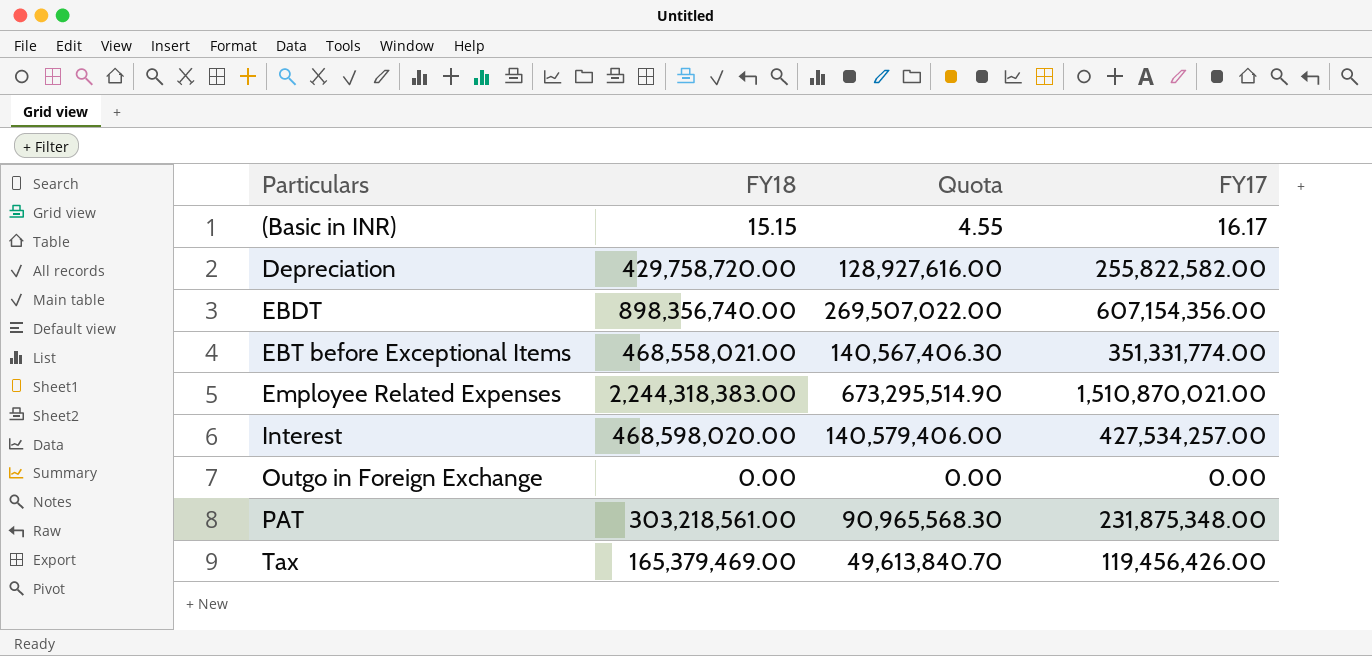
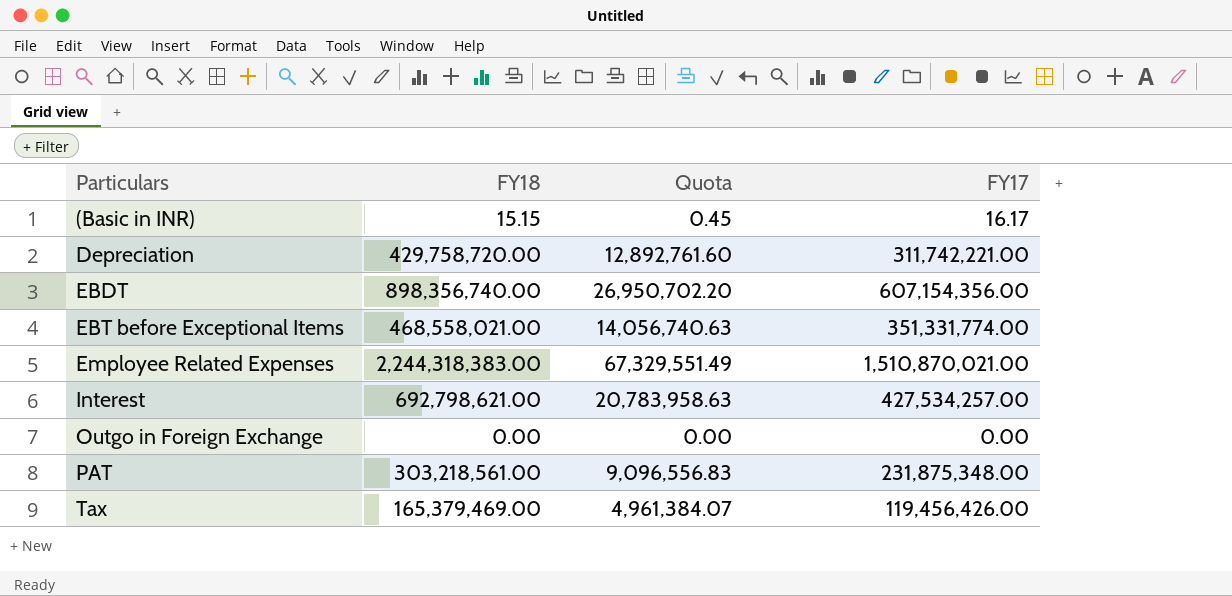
column Quota | formula: [FY18] * 0.3 -> [FY18] * 0.03
Depreciation | FY17: 255,822,582.00 -> 311,742,221.00
Interest | FY18: 468,598,020.00 -> 692,798,621.00

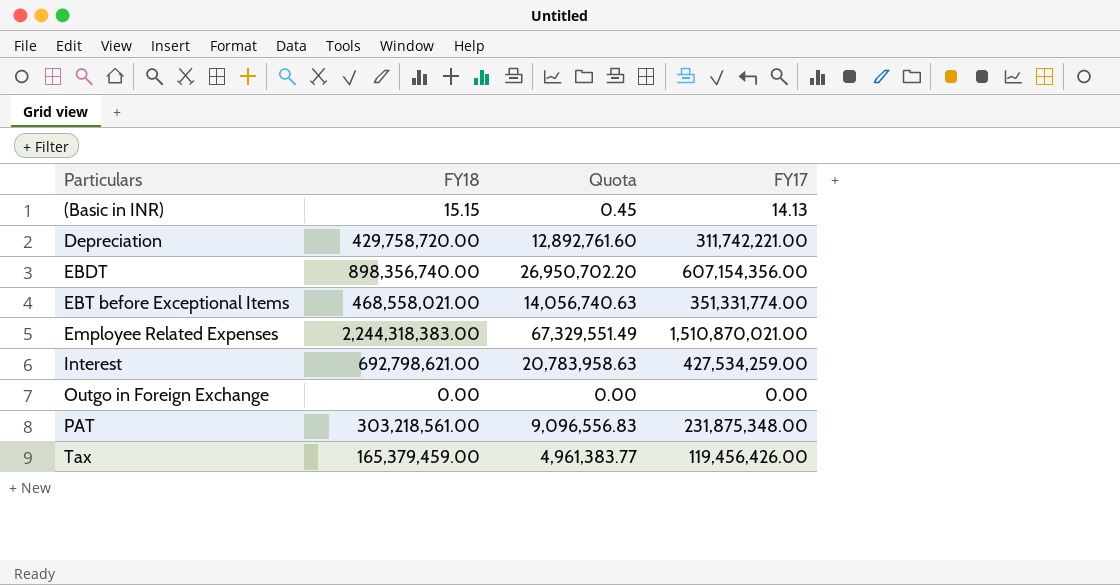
(Basic in INR) | FY17: 16.17 -> 14.13
Interest | FY17: 427,534,257.00 -> 427,534,259.00
Tax | FY18: 165,379,469.00 -> 165,379,459.00
Tax | Quota: 4,961,384.07 -> 4,961,383.77

